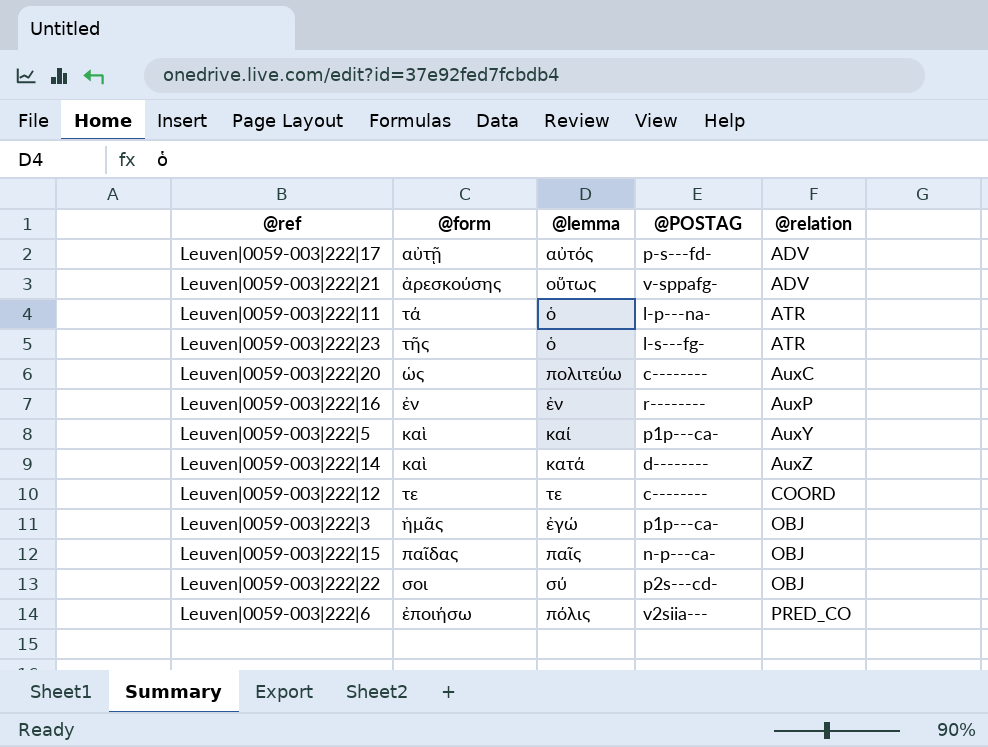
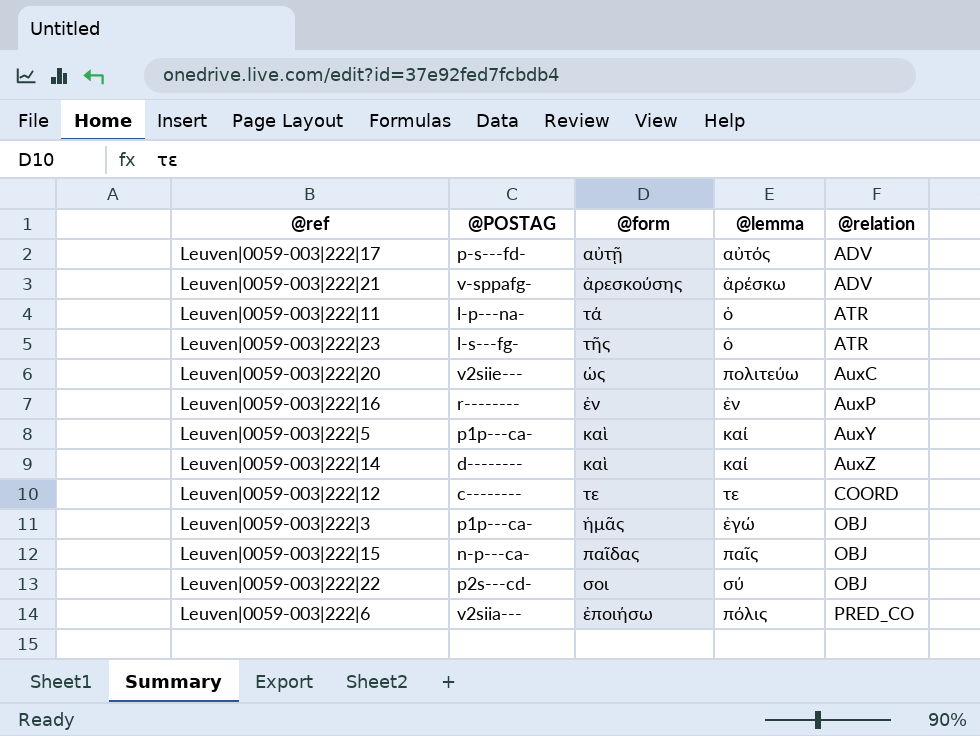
column @POSTAG | position: 4 -> 2
Leuven|0059-003|222|21 | @lemma: οὕτως -> ἀρέσκω
Leuven|0059-003|222|20 | @POSTAG: c-------- -> v2siie---
Leuven|0059-003|222|14 | @lemma: κατά -> καί

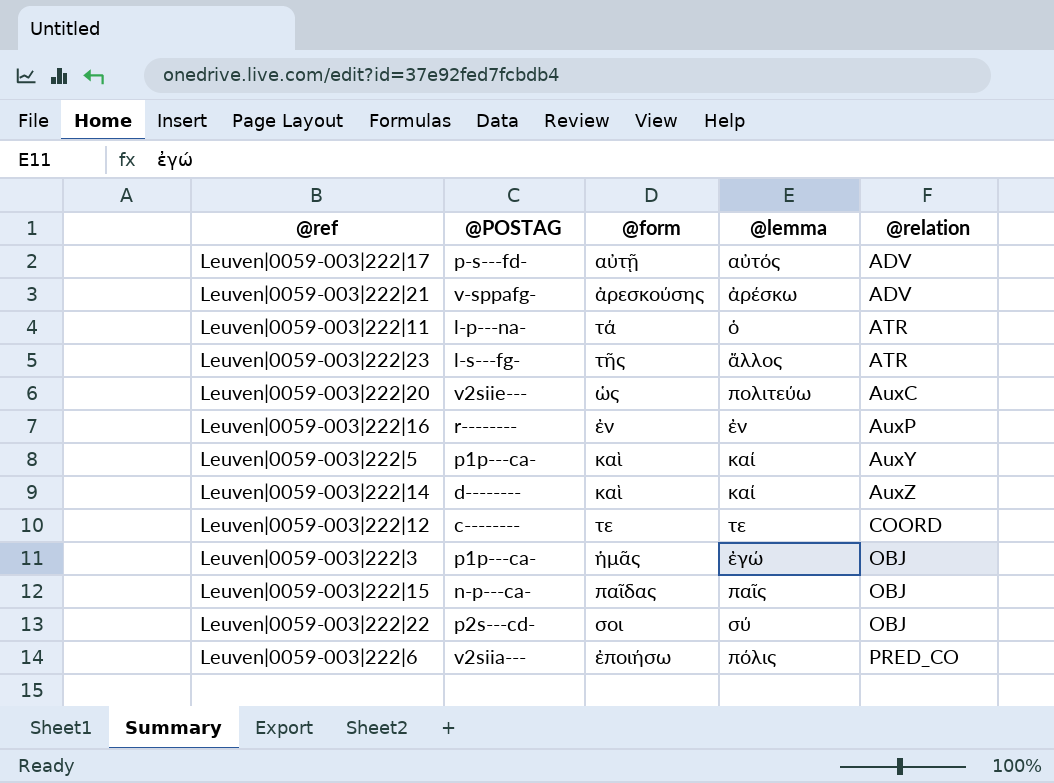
Leuven|0059-003|222|23 | @lemma: ὁ -> ἄλλος

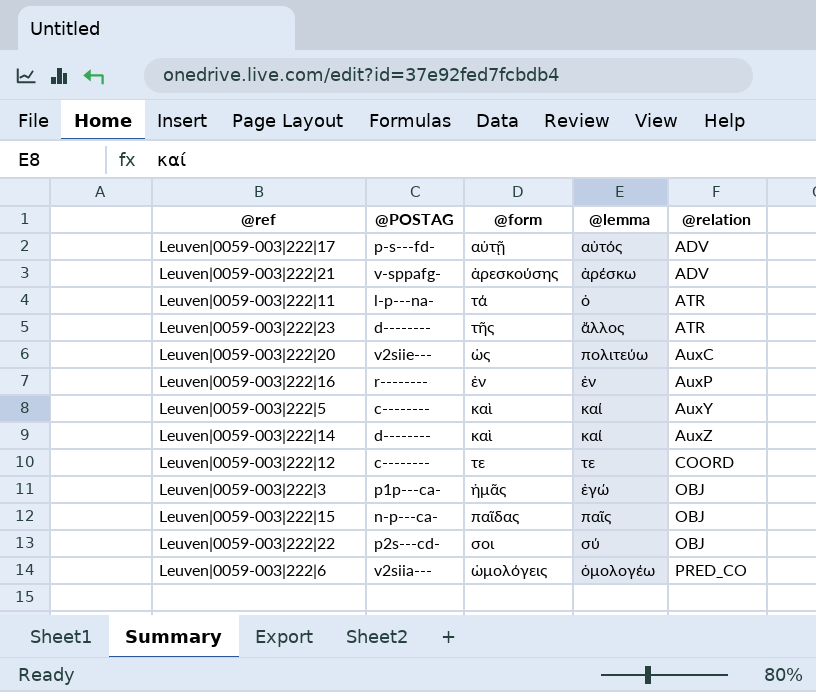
Leuven|0059-003|222|23 | @POSTAG: l-s---fg- -> d--------
Leuven|0059-003|222|5 | @POSTAG: p1p---ca- -> c--------
Leuven|0059-003|222|6 | @form: ἐποιήσω -> ὡμολόγεις
Leuven|0059-003|222|6 | @lemma: πόλις -> ὁμολογέω

